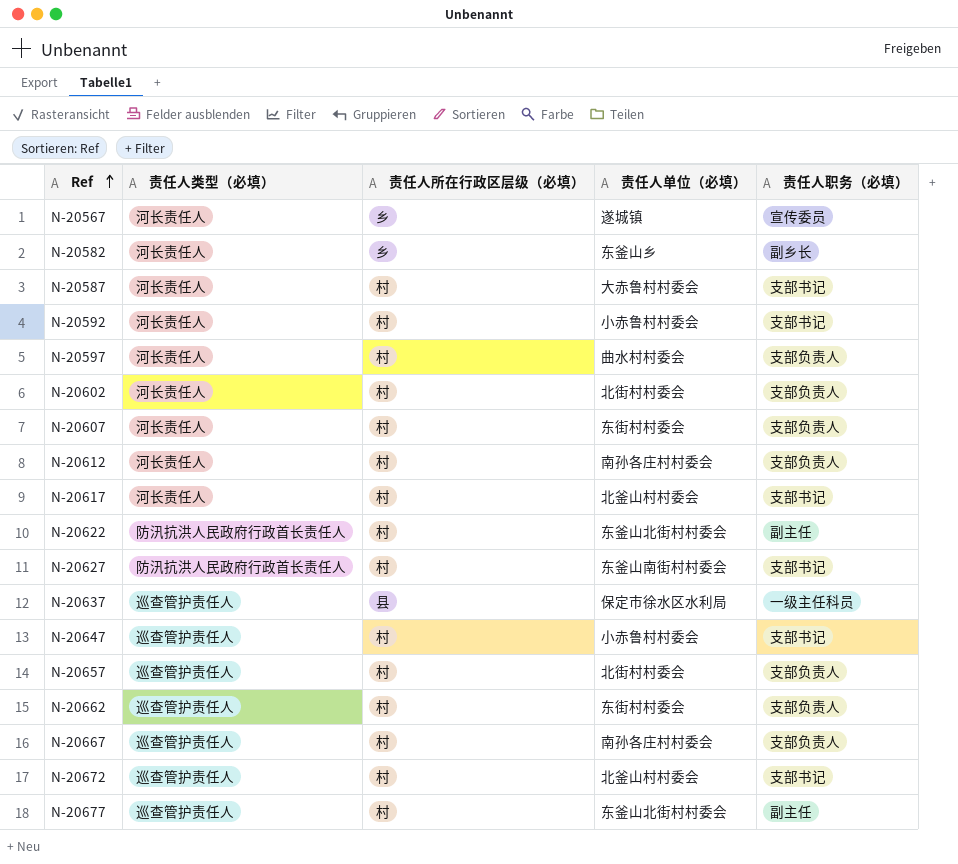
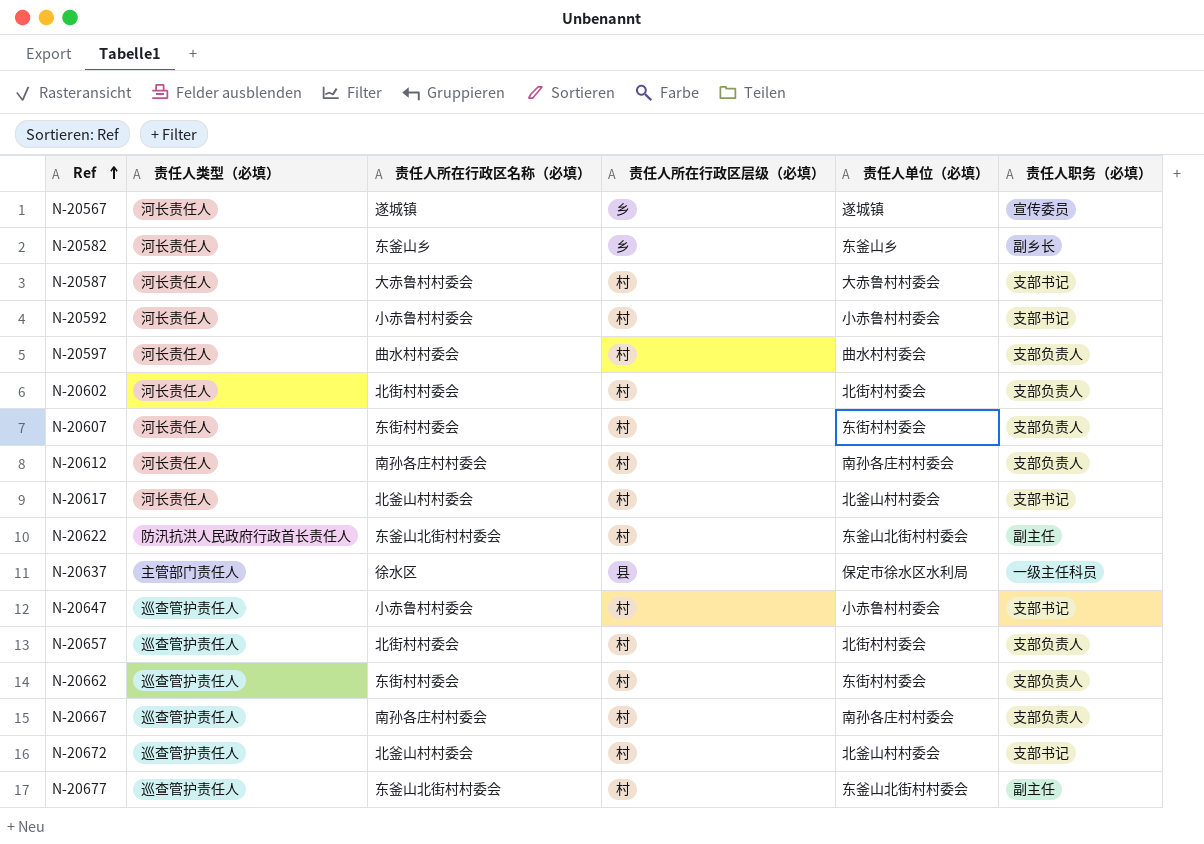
column 责任人所在行政区名称（必填） | position: none -> 3
row N-20627: 防汛抗洪人民政府行政首长责任人 | 村 | 东釜山南街村村委会 | 支部书记 -> none
N-20637 | 责任人类型（必填）: 巡查管护责任人 -> 主管部门责任人

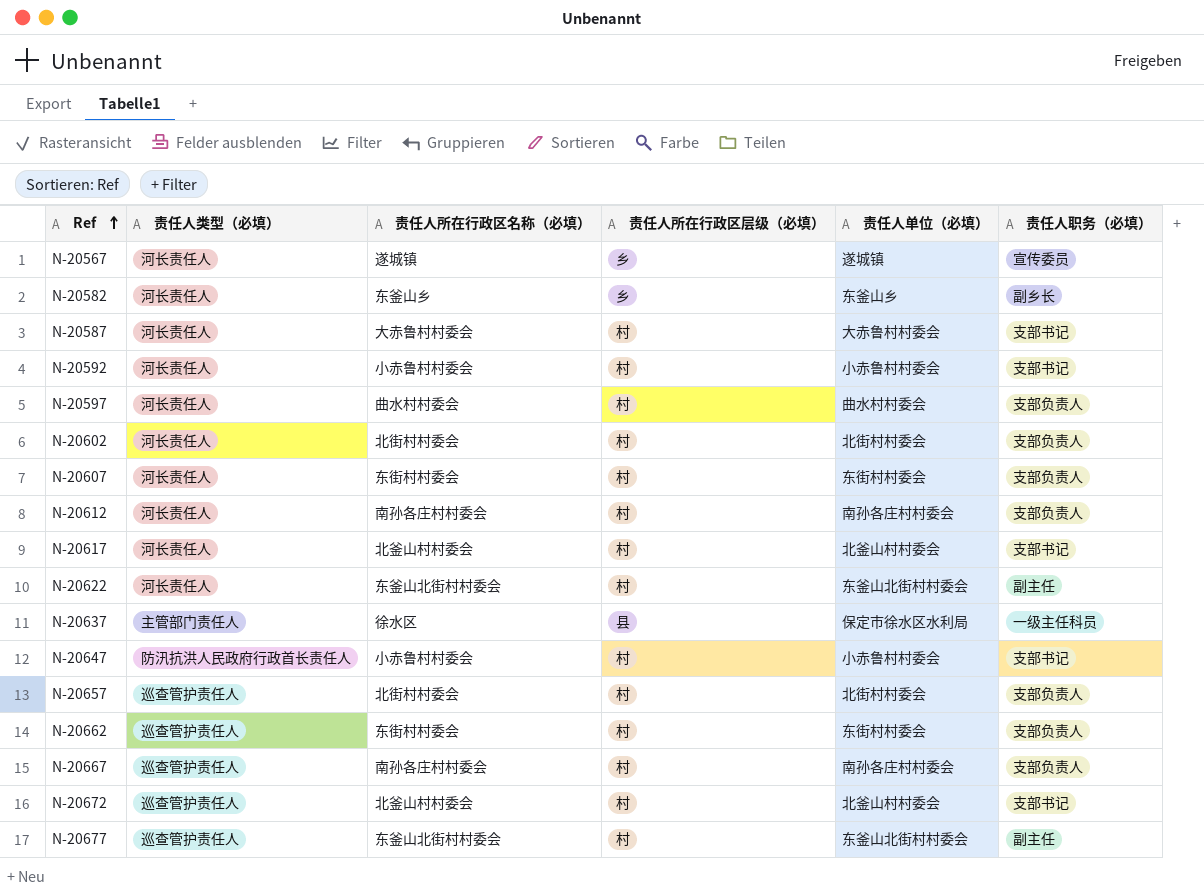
N-20622 | 责任人类型（必填）: 防汛抗洪人民政府行政首长责任人 -> 河长责任人
N-20647 | 责任人类型（必填）: 巡查管护责任人 -> 防汛抗洪人民政府行政首长责任人

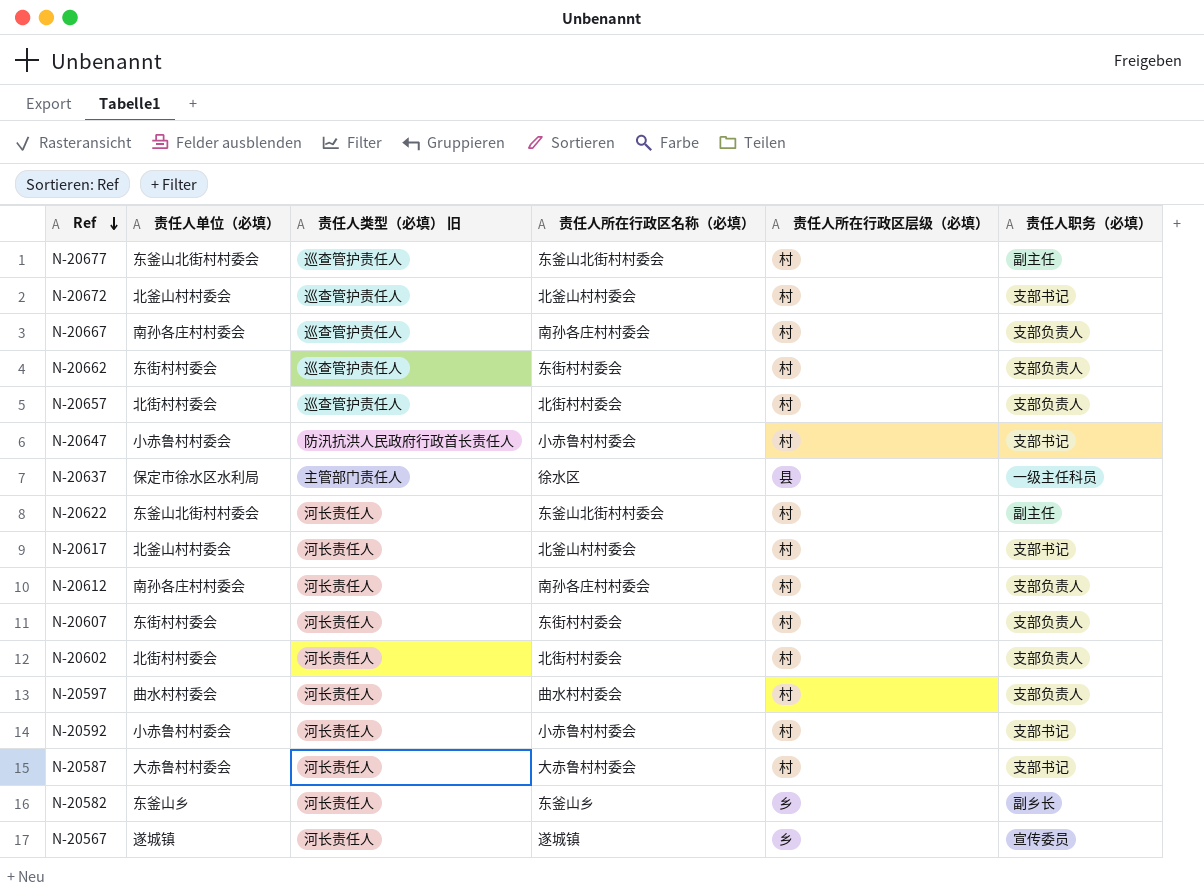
row order: Ref ascending -> Ref descending
column 责任人单位（必填） | position: 5 -> 2
column name: 责任人类型（必填） -> 责任人类型（必填） 旧

